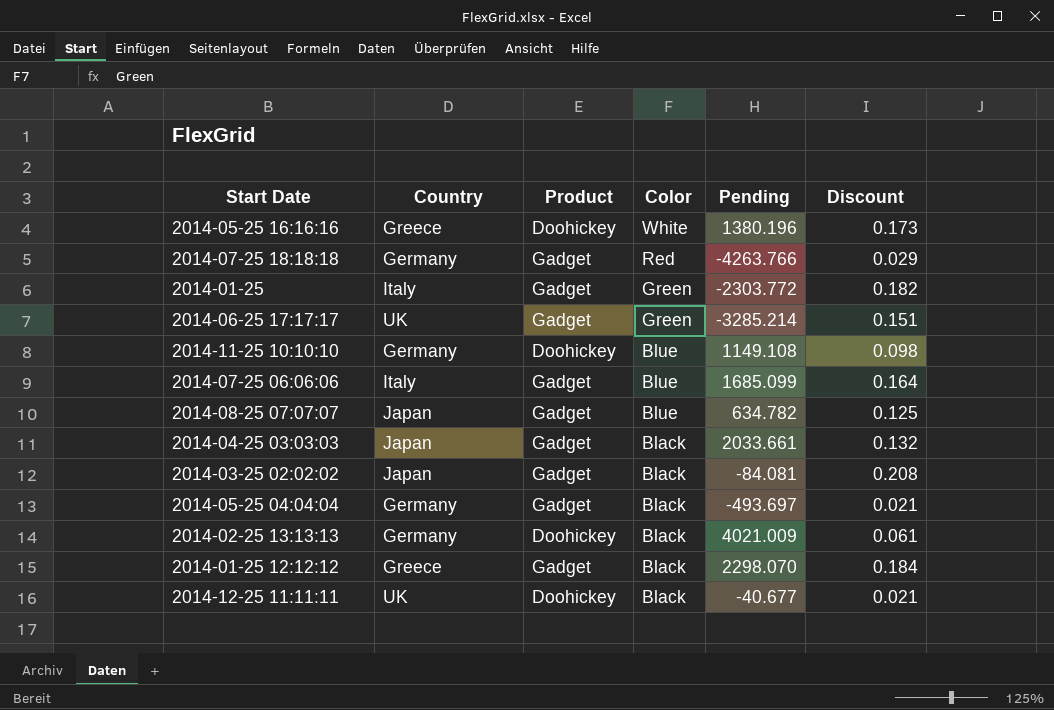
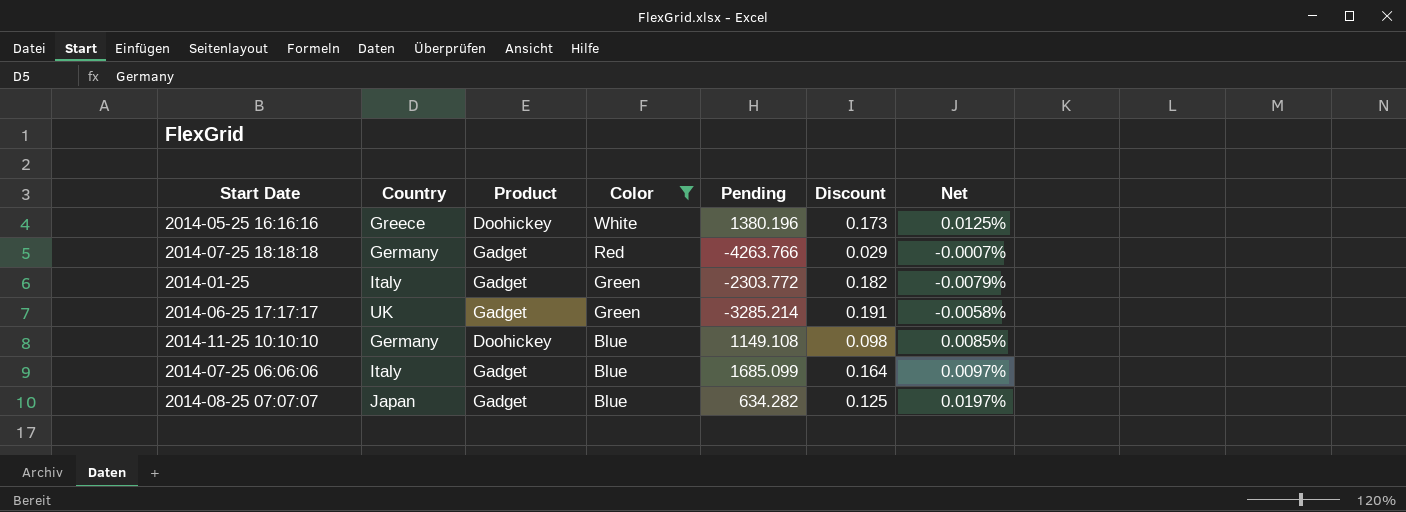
filter: none -> Color != Black
column Net | formula: none -> [Discount] / [Pending]
2014-06-25 17:17:17 | Discount: 0.151 -> 0.191
2014-08-25 07:07:07 | Pending: 634.782 -> 634.282

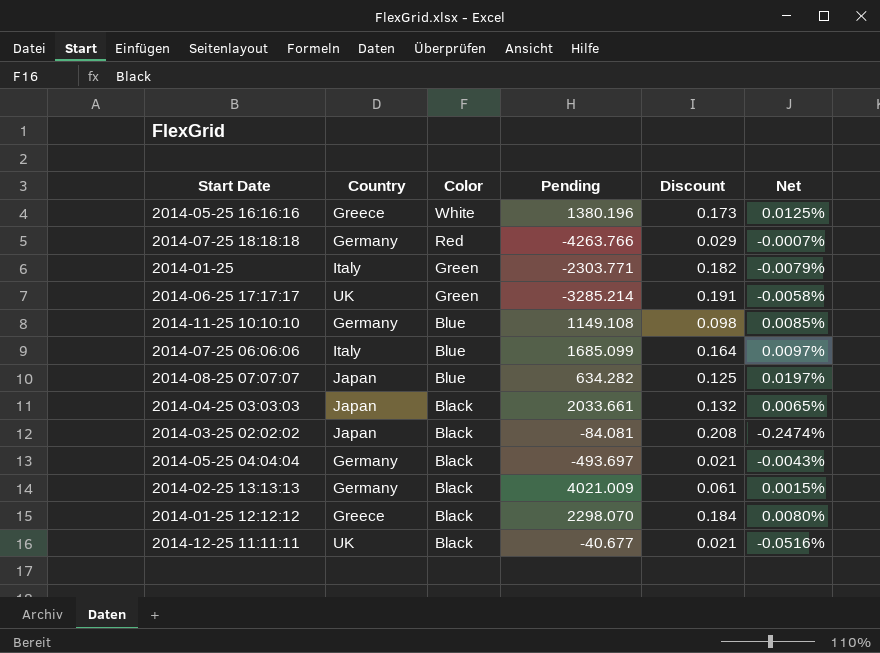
filter: Color != Black -> none
column Product | position: 3 -> none
2014-01-25 | Pending: -2303.772 -> -2303.771

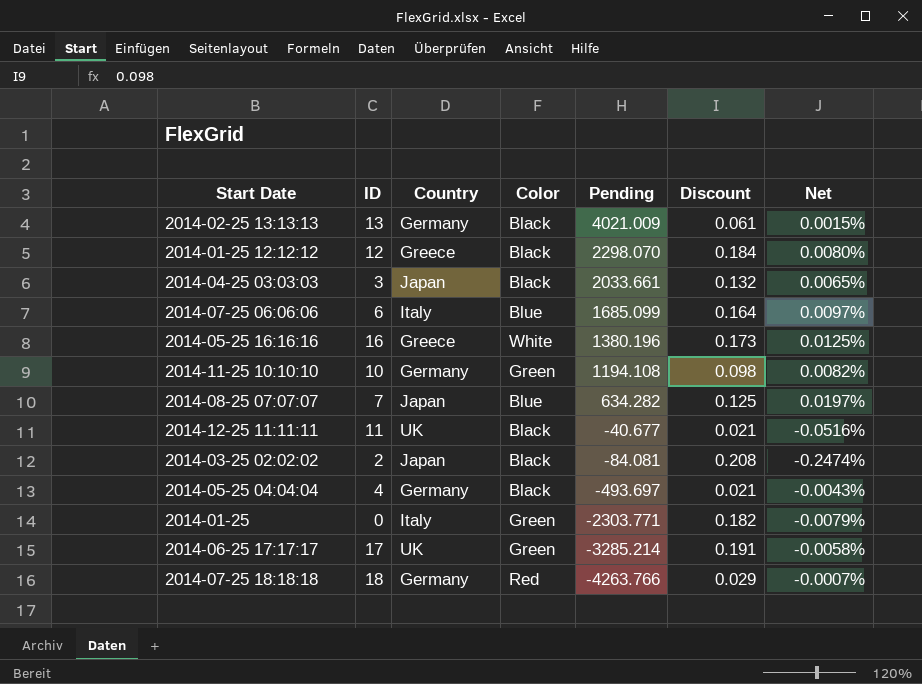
row order: Color descending -> Pending descending
column ID | position: none -> 2
2014-11-25 10:10:10 | Color: Blue -> Green
2014-11-25 10:10:10 | Pending: 1149.108 -> 1194.108
2014-11-25 10:10:10 | Net: 0.0085% -> 0.0082%

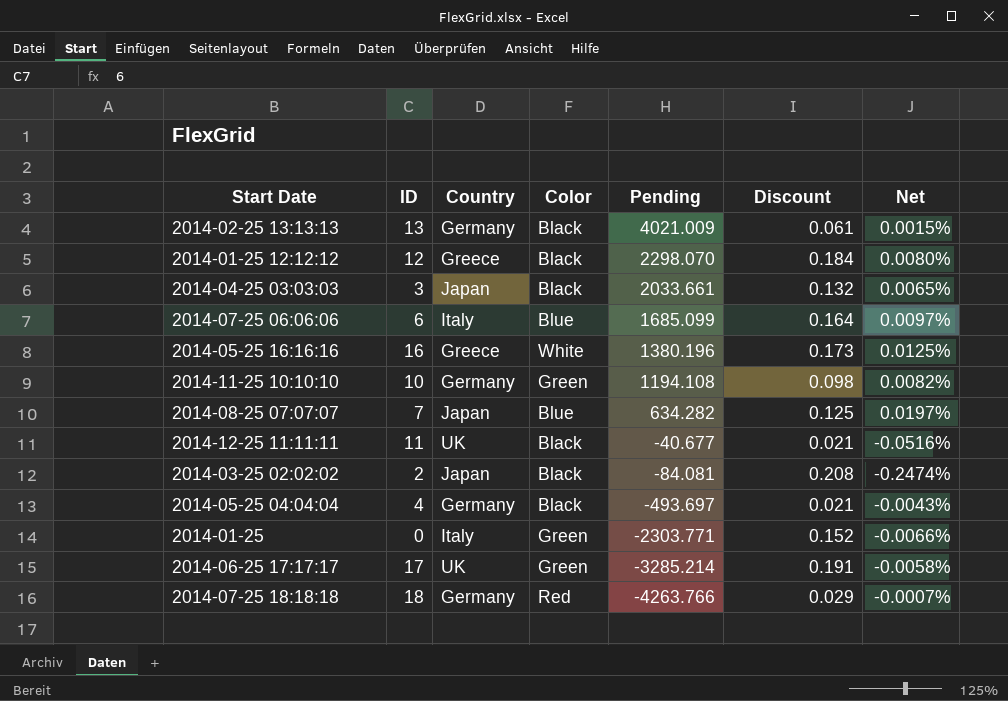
2014-01-25 | Discount: 0.182 -> 0.152
2014-01-25 | Net: -0.0079% -> -0.0066%

